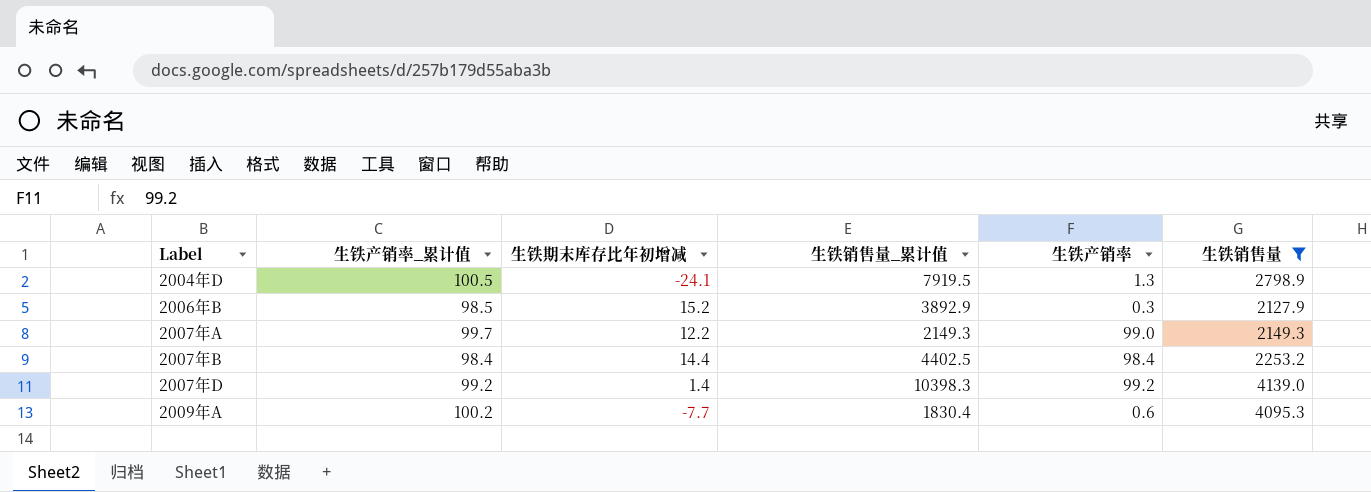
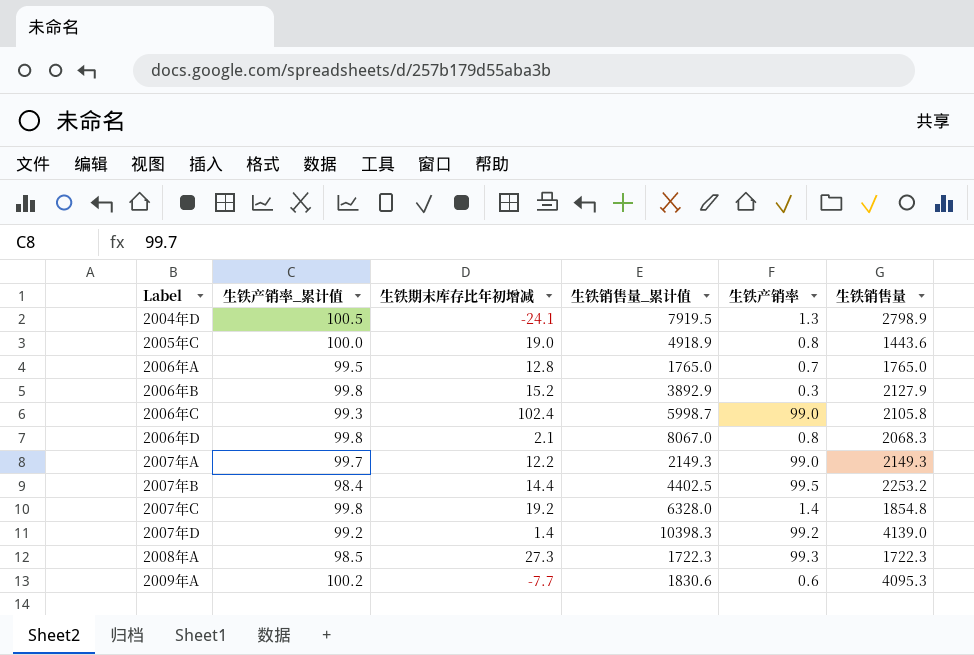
filter: 生铁销售量 >= 2127.9 -> none
2006年B | 生铁产销率_累计值: 98.5 -> 99.8
2007年B | 生铁产销率: 98.4 -> 99.5
2009年A | 生铁销售量_累计值: 1830.4 -> 1830.6

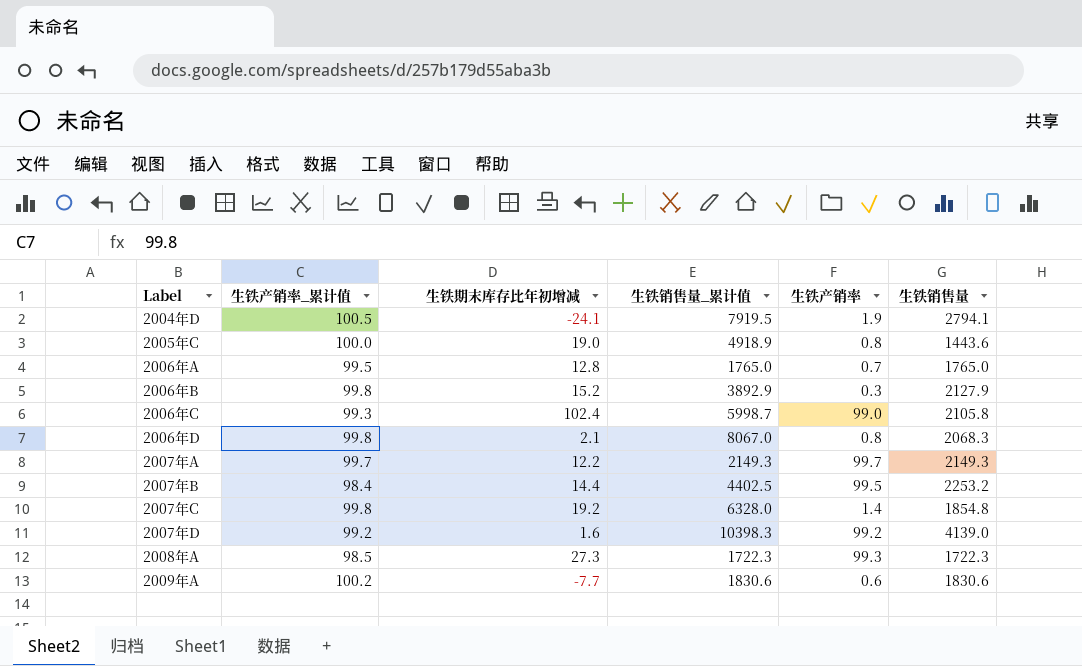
2004年D | 生铁产销率: 1.3 -> 1.9
2004年D | 生铁销售量: 2798.9 -> 2794.1
2007年A | 生铁产销率: 99.0 -> 99.7
2007年D | 生铁期末库存比年初增减: 1.4 -> 1.6
2009年A | 生铁销售量: 4095.3 -> 1830.6

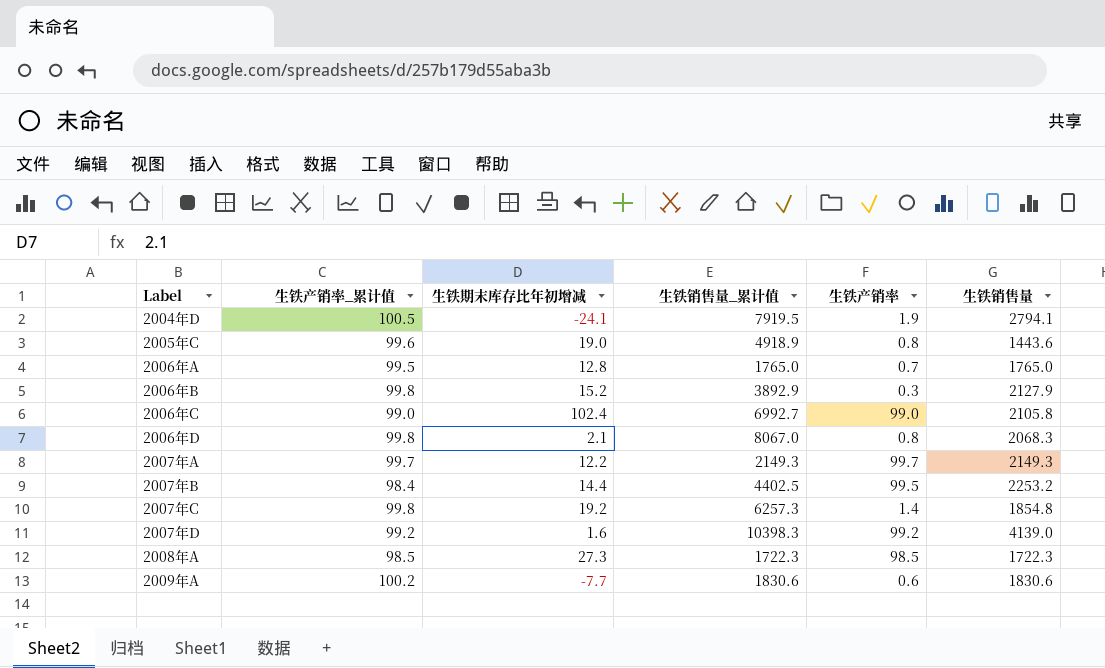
2005年C | 生铁产销率_累计值: 100.0 -> 99.6
2006年C | 生铁产销率_累计值: 99.3 -> 99.0
2006年C | 生铁销售量_累计值: 5998.7 -> 6992.7
2007年C | 生铁销售量_累计值: 6328.0 -> 6257.3
2008年A | 生铁产销率: 99.3 -> 98.5

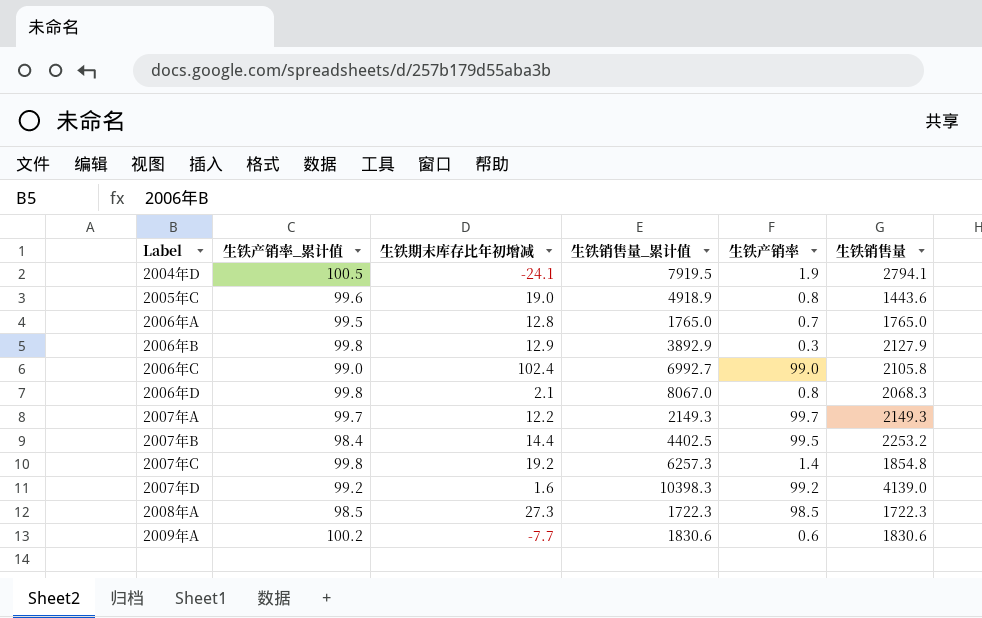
2006年B | 生铁期末库存比年初增减: 15.2 -> 12.9

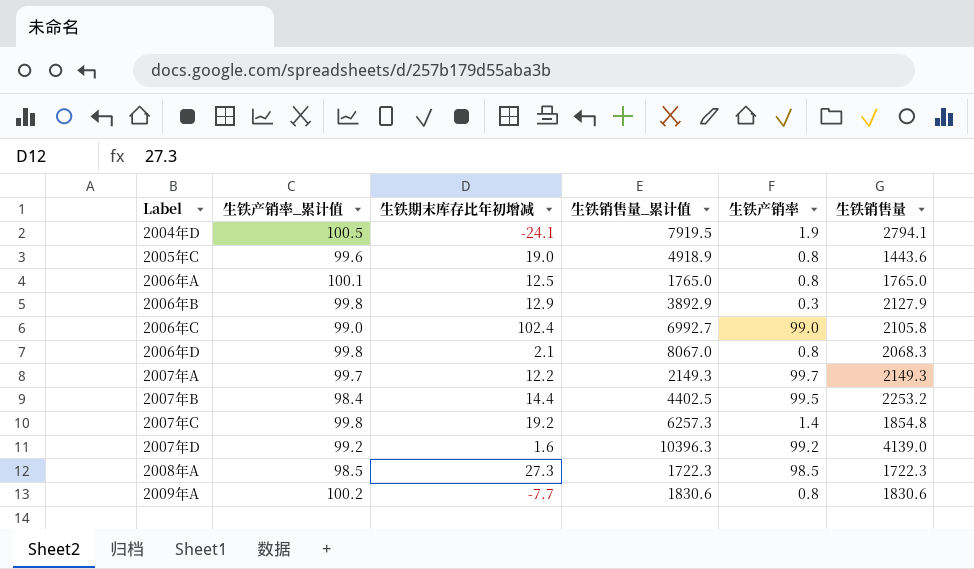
2006年A | 生铁产销率_累计值: 99.5 -> 100.1
2006年A | 生铁期末库存比年初增减: 12.8 -> 12.5
2006年A | 生铁产销率: 0.7 -> 0.8
2007年D | 生铁销售量_累计值: 10398.3 -> 10396.3
2009年A | 生铁产销率: 0.6 -> 0.8

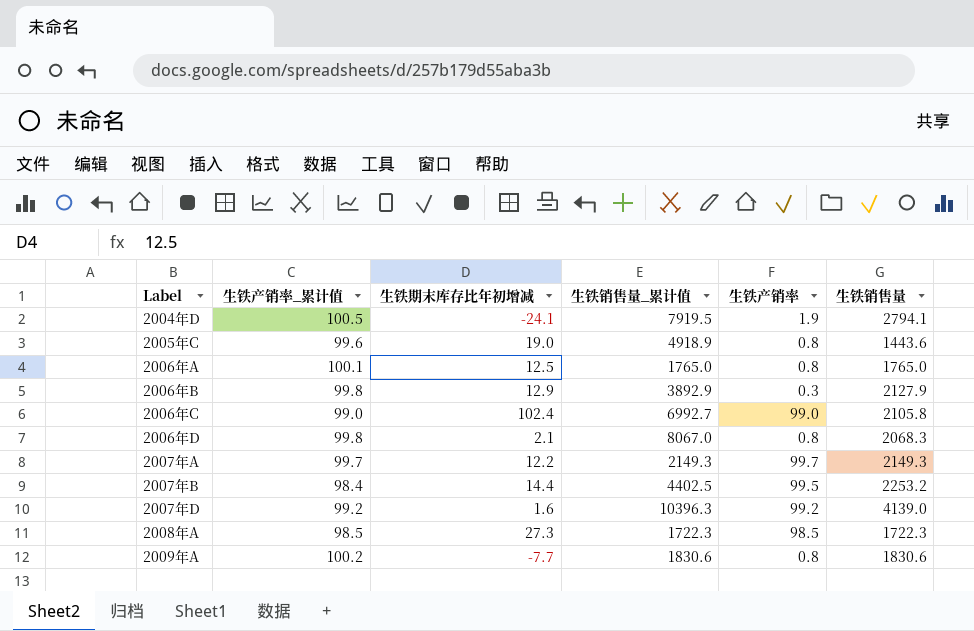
row 2007年C: 99.8 | 19.2 | 6257.3 | 1.4 | 1854.8 -> none

